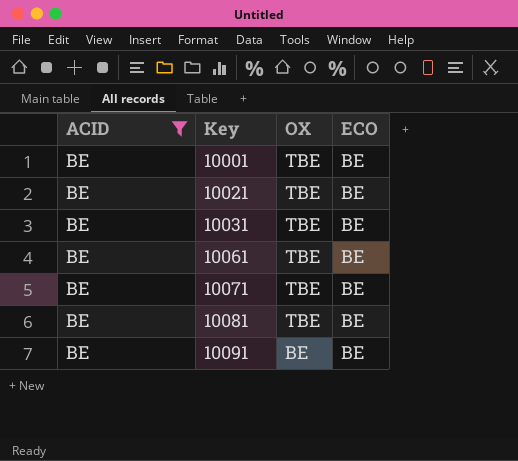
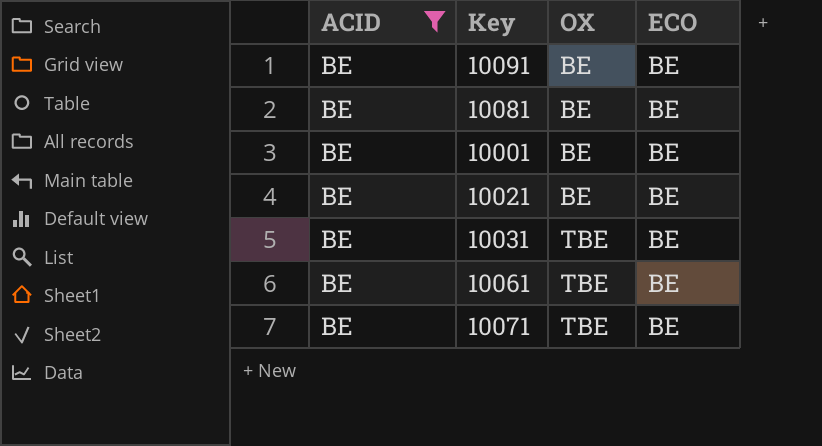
row order: Key ascending -> OX ascending
10081 | OX: TBE -> BE
10001 | OX: TBE -> BE
10021 | OX: TBE -> BE

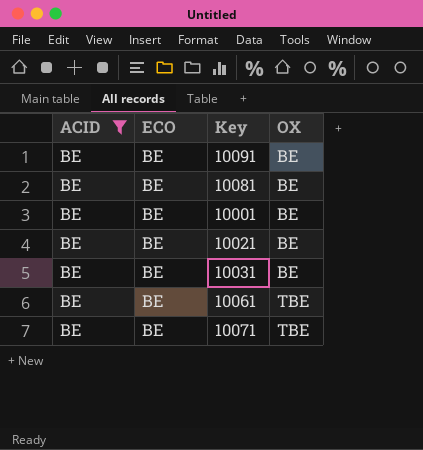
column ECO | position: 4 -> 2
10031 | OX: TBE -> BE

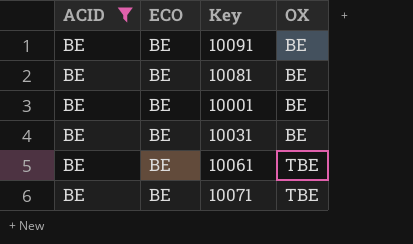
row 10021: BE | BE | BE -> none

